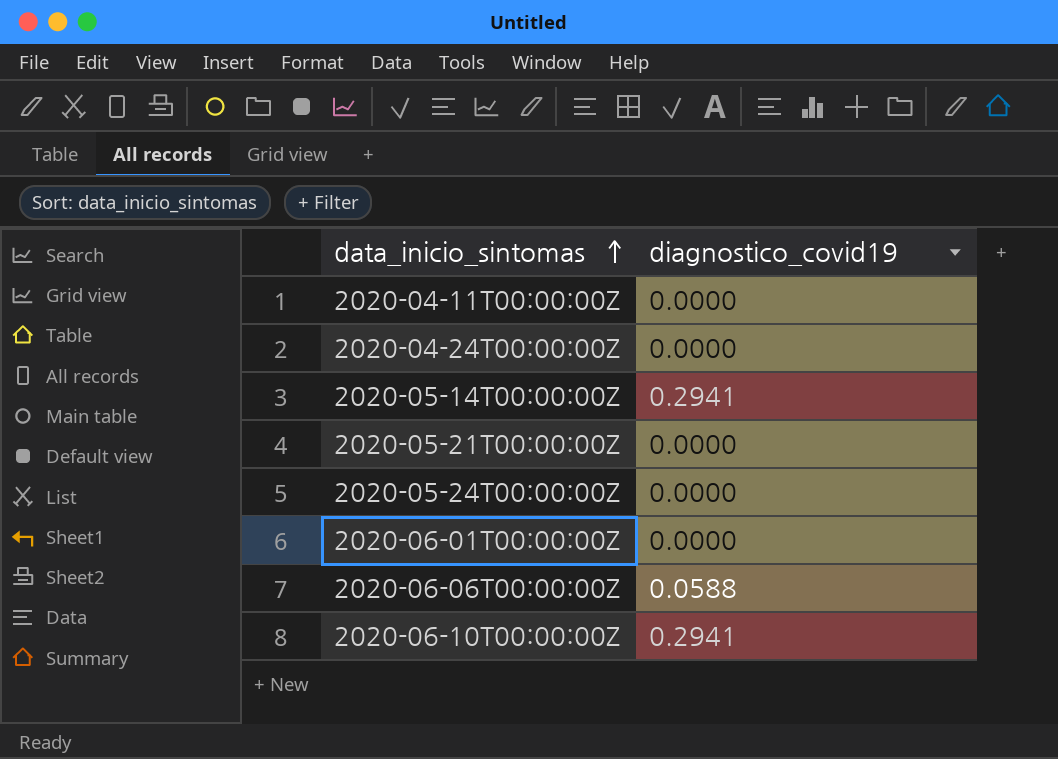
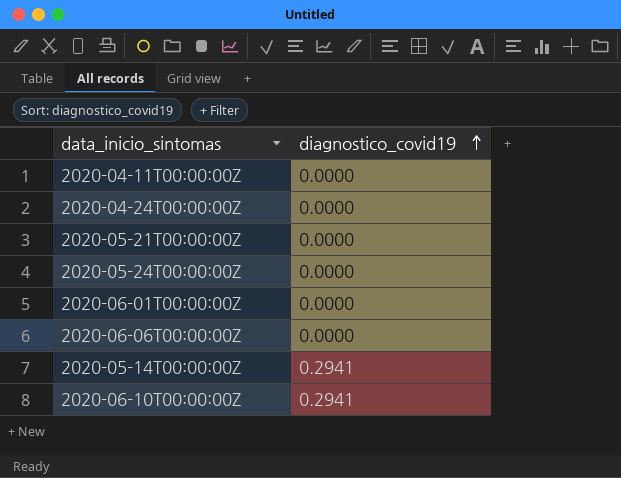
row order: data_inicio_sintomas ascending -> diagnostico_covid19 ascending
2020-06-06T00:00:00Z | diagnostico_covid19: 0.0588 -> 0.0000

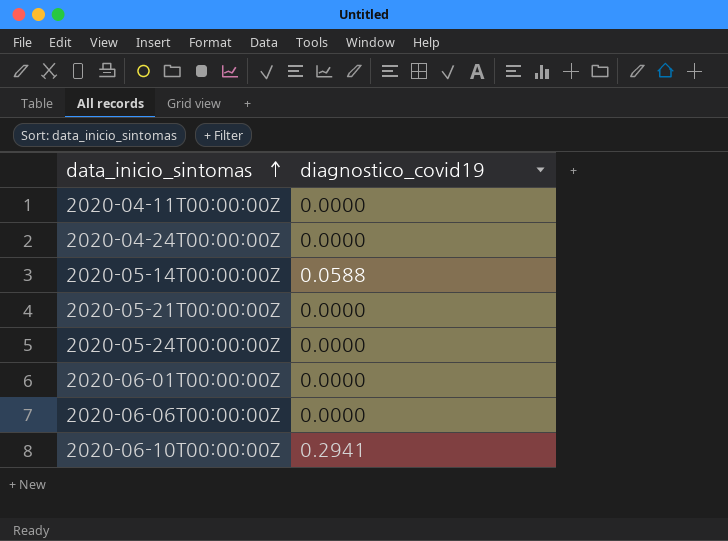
row order: diagnostico_covid19 ascending -> data_inicio_sintomas ascending
2020-05-14T00:00:00Z | diagnostico_covid19: 0.2941 -> 0.0588

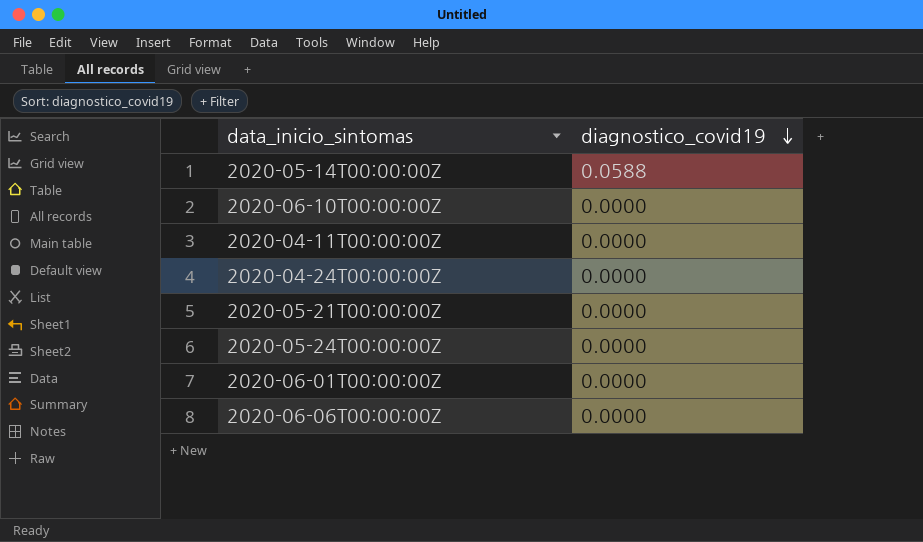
row order: data_inicio_sintomas ascending -> diagnostico_covid19 descending
2020-06-10T00:00:00Z | diagnostico_covid19: 0.2941 -> 0.0000

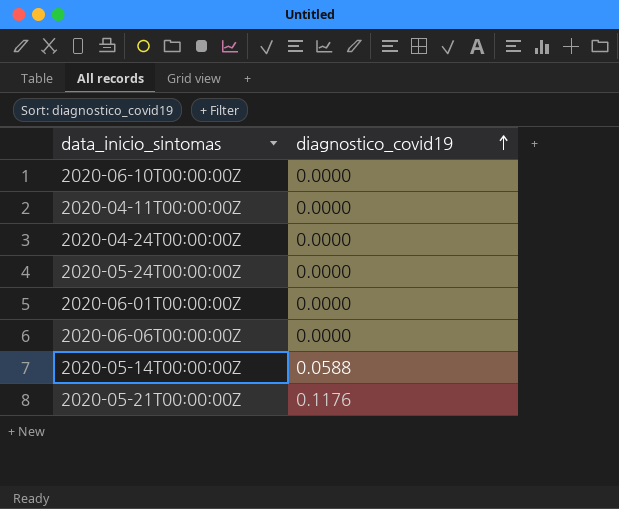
row order: diagnostico_covid19 descending -> diagnostico_covid19 ascending
2020-05-21T00:00:00Z | diagnostico_covid19: 0.0000 -> 0.1176

